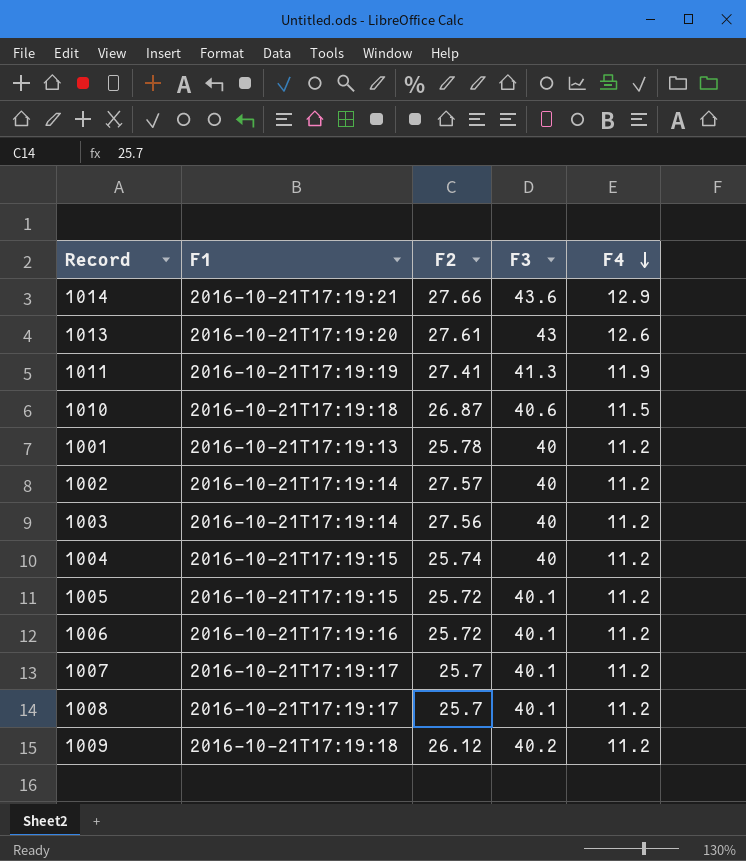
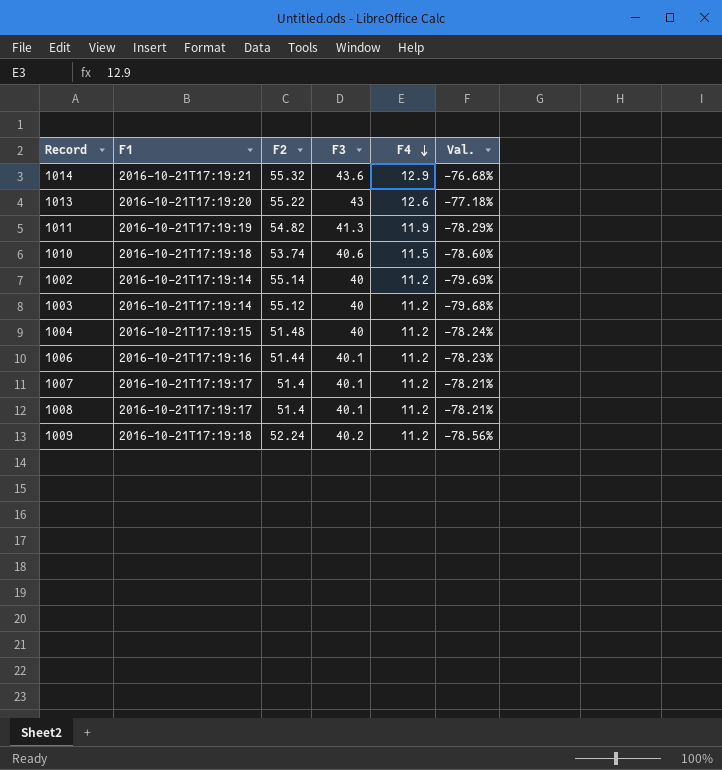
column Val. | formula: none -> ([F4] - [F2]) / [F2]
row 1001: 2016-10-21T17:19:13 | 25.78 | 40 | 11.2 -> none
row 1005: 2016-10-21T17:19:15 | 25.72 | 40.1 | 11.2 -> none
1014 | F2: 27.66 -> 55.32
1013 | F2: 27.61 -> 55.22
1011 | F2: 27.41 -> 54.82
1010 | F2: 26.87 -> 53.74
1002 | F2: 27.57 -> 55.14
1003 | F2: 27.56 -> 55.12
1004 | F2: 25.74 -> 51.48
1006 | F2: 25.72 -> 51.44
1007 | F2: 25.7 -> 51.4
1008 | F2: 25.7 -> 51.4
1009 | F2: 26.12 -> 52.24

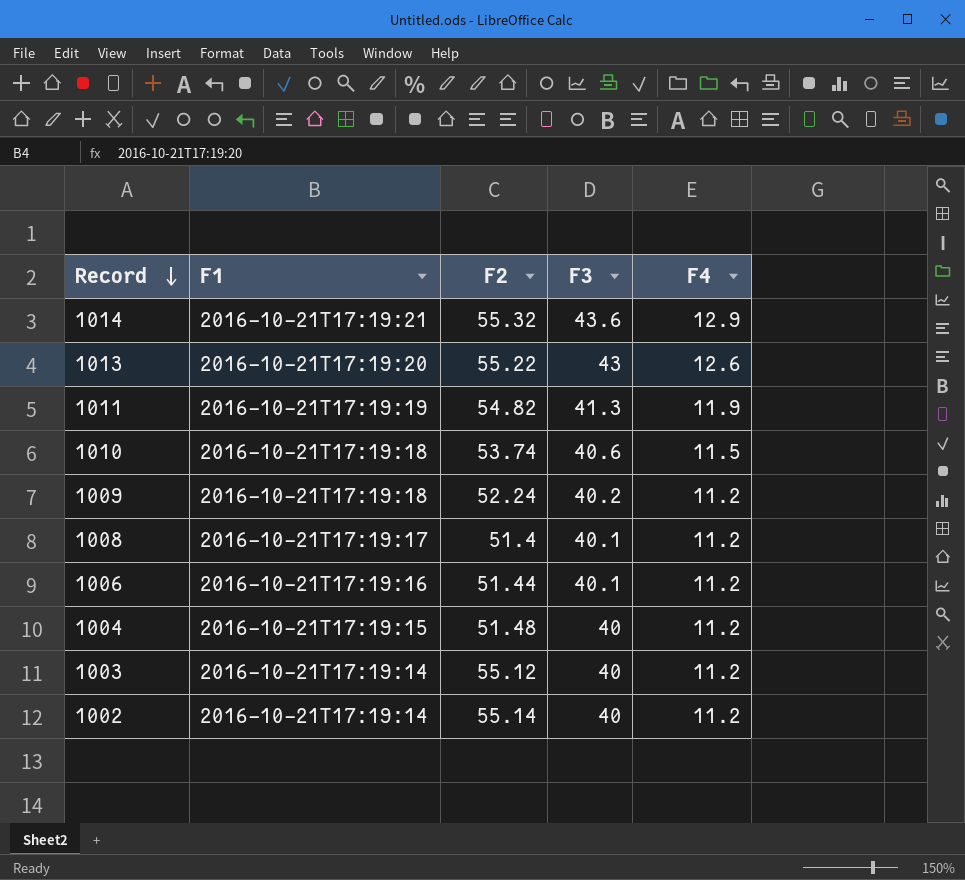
row order: F4 descending -> Record descending
column Val. | formula: ([F4] - [F2]) / [F2] -> none
row 1007: 2016-10-21T17:19:17 | 51.4 | 40.1 | 11.2 | -78.21% -> none

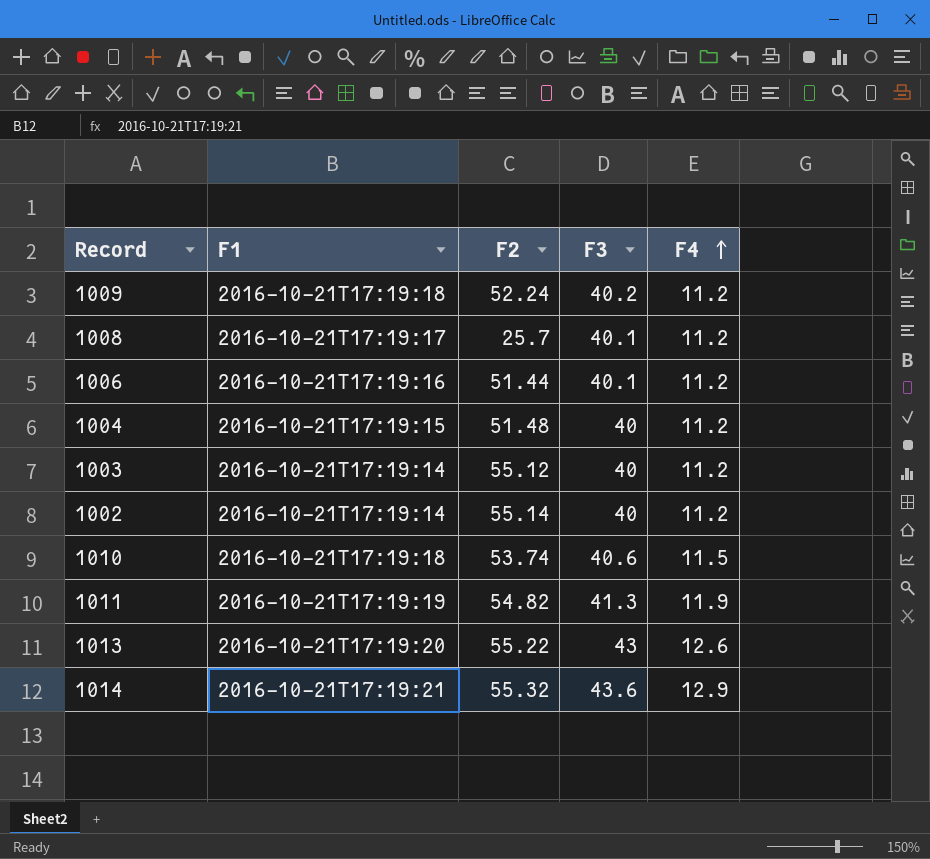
row order: Record descending -> F4 ascending
1008 | F2: 51.4 -> 25.7

